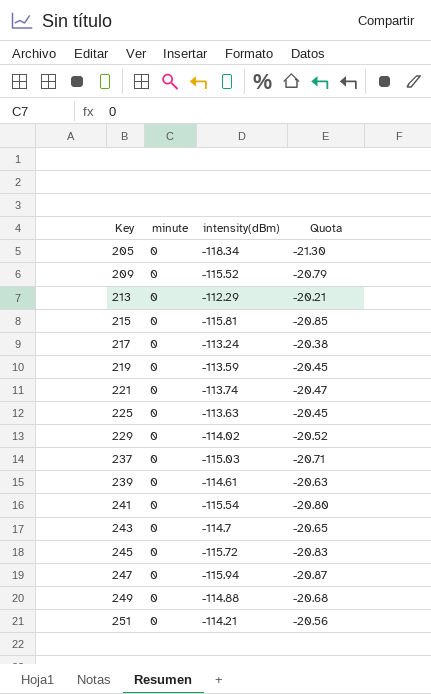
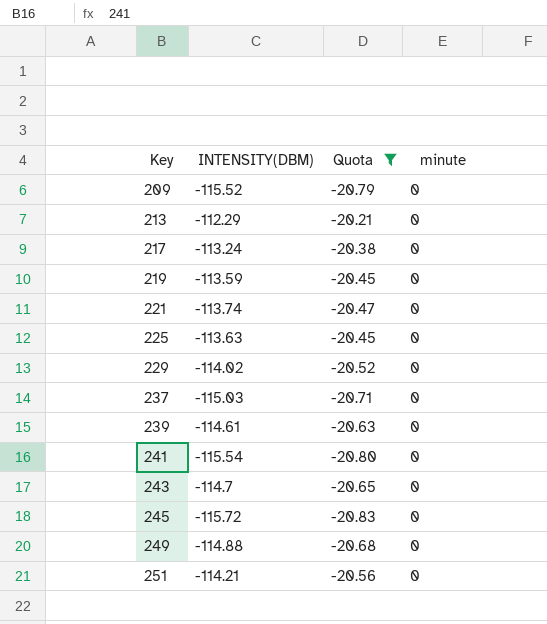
filter: none -> Quota >= -20.83
column name: intensity(dBm) -> INTENSITY(DBM)
column minute | position: 2 -> 4

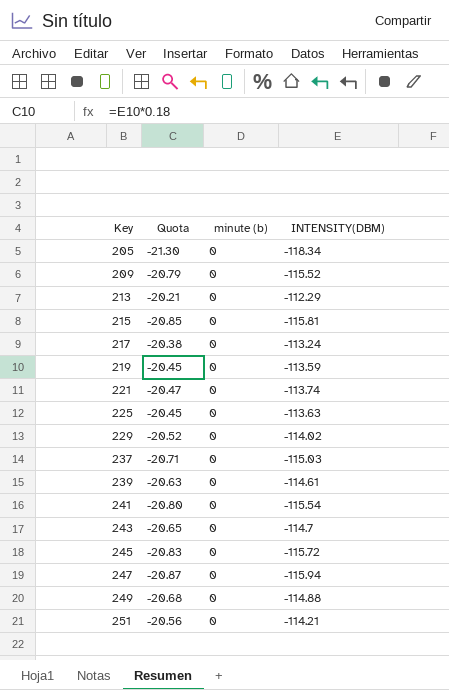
filter: Quota >= -20.83 -> none
column name: minute -> minute (b)
column INTENSITY(DBM) | position: 2 -> 4

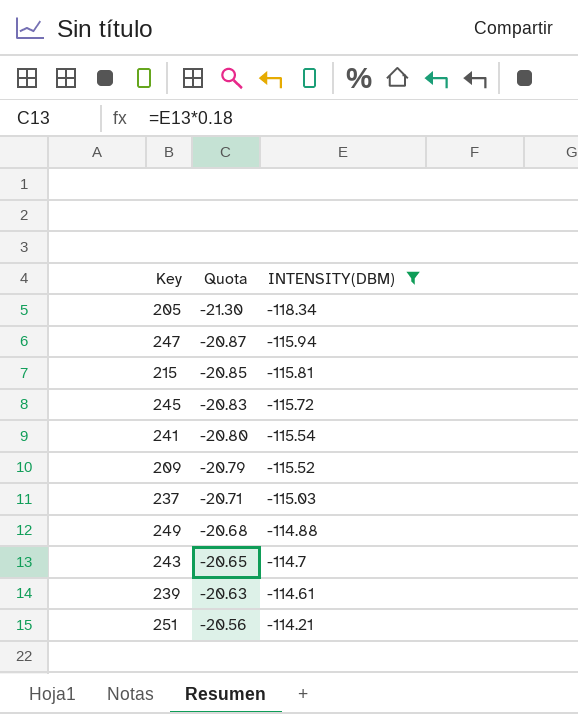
filter: none -> INTENSITY(DBM) <= -114.21
row order: Key ascending -> Quota ascending
column minute (b) | position: 3 -> none

